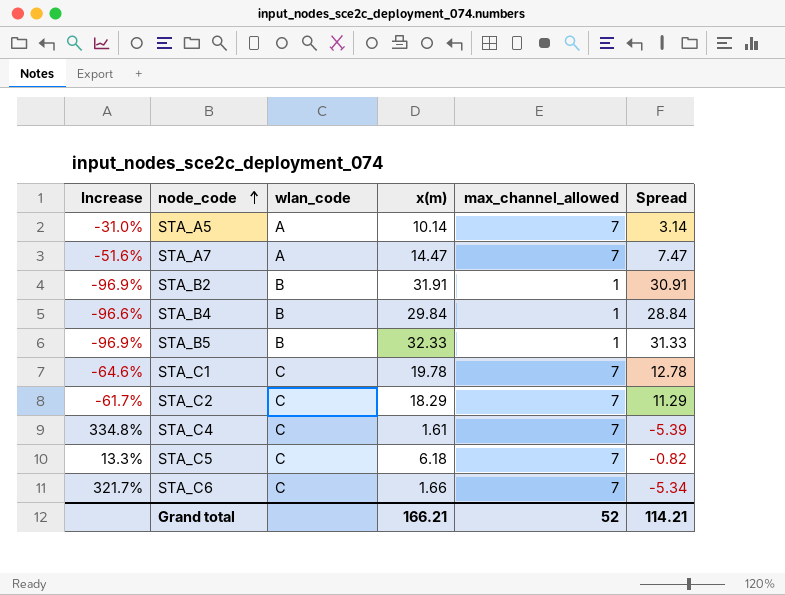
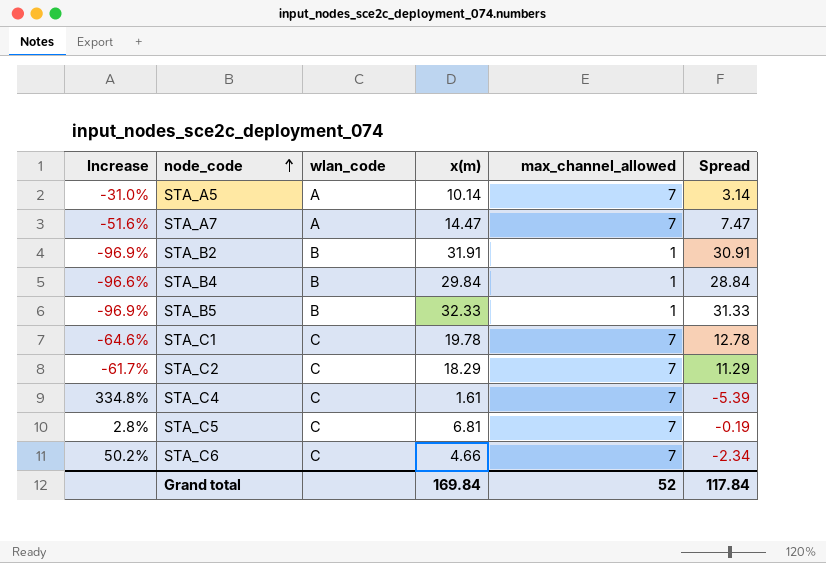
STA_C5 | Increase: 13.3% -> 2.8%
STA_C5 | x(m): 6.18 -> 6.81
STA_C5 | Spread: -0.82 -> -0.19
STA_C6 | Increase: 321.7% -> 50.2%
STA_C6 | x(m): 1.66 -> 4.66
STA_C6 | Spread: -5.34 -> -2.34
Grand total | x(m): 166.21 -> 169.84
Grand total | Spread: 114.21 -> 117.84

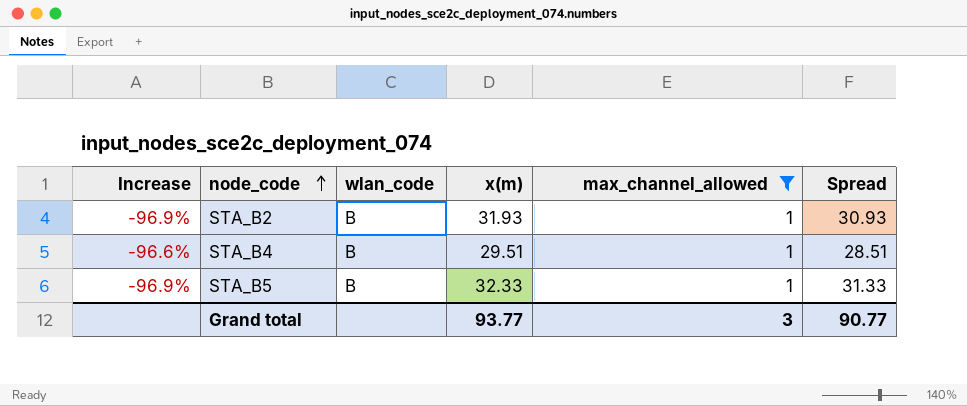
filter: none -> max_channel_allowed = 1
STA_B2 | x(m): 31.91 -> 31.93
STA_B2 | Spread: 30.91 -> 30.93
STA_B4 | x(m): 29.84 -> 29.51
STA_B4 | Spread: 28.84 -> 28.51
Grand total | x(m): 169.84 -> 93.77
Grand total | max_channel_allowed: 52 -> 3
Grand total | Spread: 117.84 -> 90.77

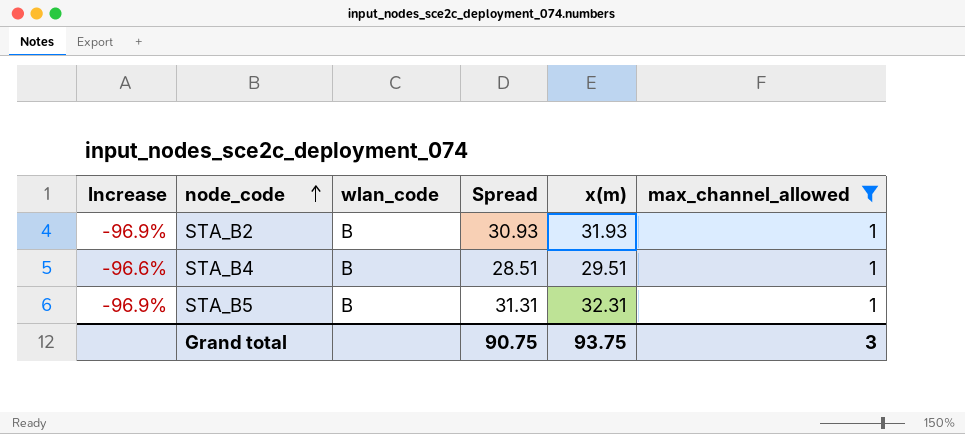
column Spread | position: 6 -> 4
STA_B5 | Spread: 31.33 -> 31.31
STA_B5 | x(m): 32.33 -> 32.31
Grand total | Spread: 90.77 -> 90.75
Grand total | x(m): 93.77 -> 93.75

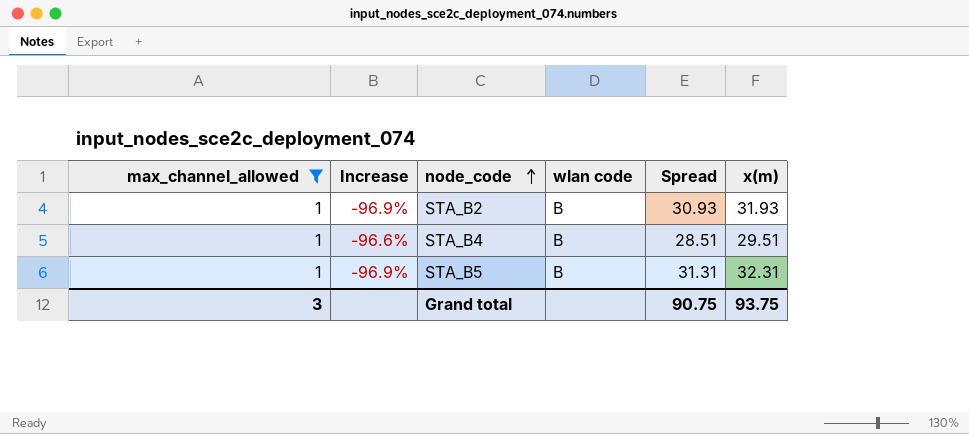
column max_channel_allowed | position: 6 -> 1
column name: wlan_code -> wlan code

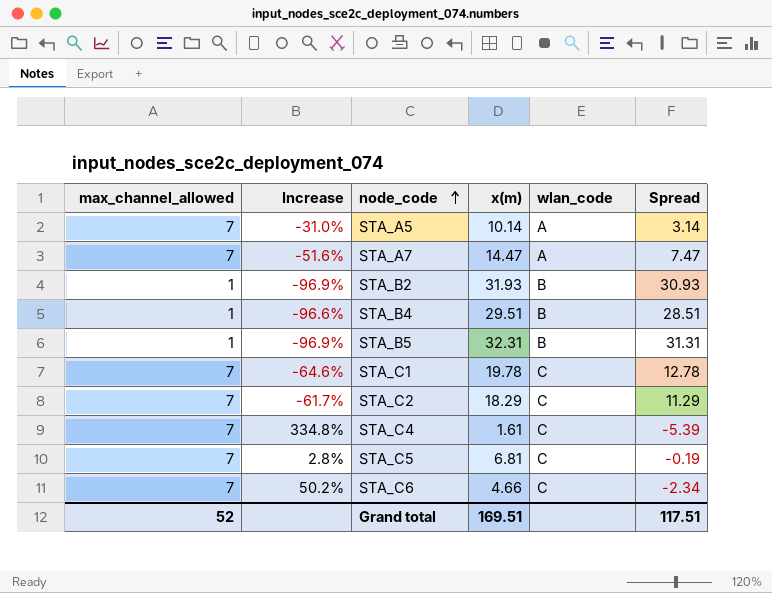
filter: max_channel_allowed = 1 -> none
column x(m) | position: 6 -> 4
column name: wlan code -> wlan_code
Grand total | max_channel_allowed: 3 -> 52
Grand total | x(m): 93.75 -> 169.51
Grand total | Spread: 90.75 -> 117.51

